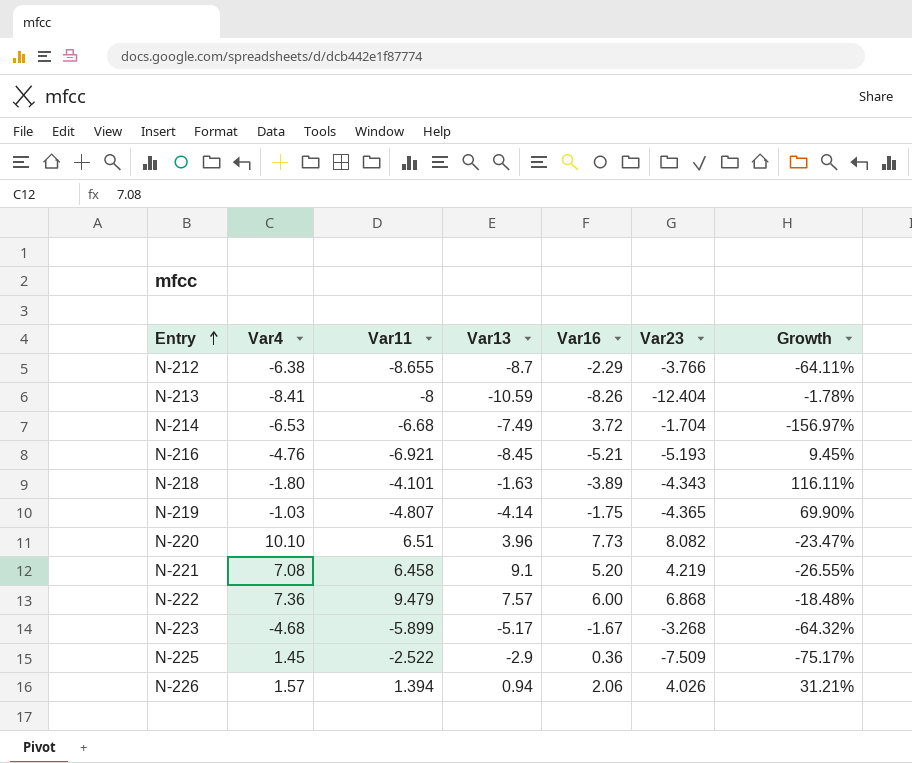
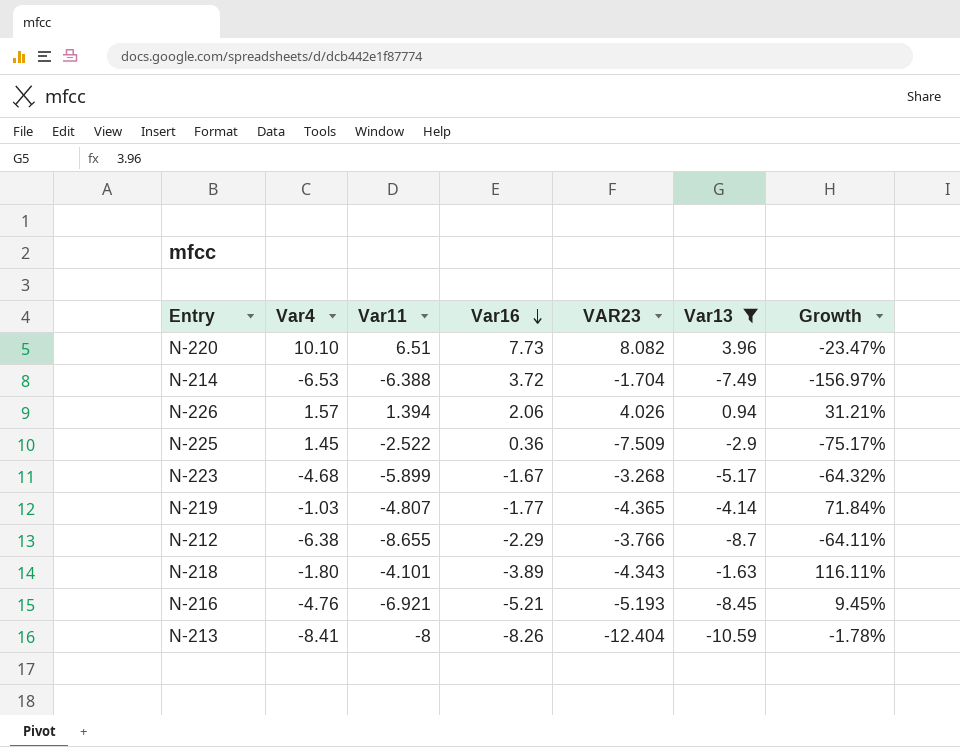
filter: none -> Var13 <= 3.96
row order: Entry ascending -> Var16 descending
column name: Var23 -> VAR23
column Var13 | position: 4 -> 6
N-214 | Var11: -6.68 -> -6.388
N-219 | Var16: -1.75 -> -1.77
N-219 | Growth: 69.90% -> 71.84%

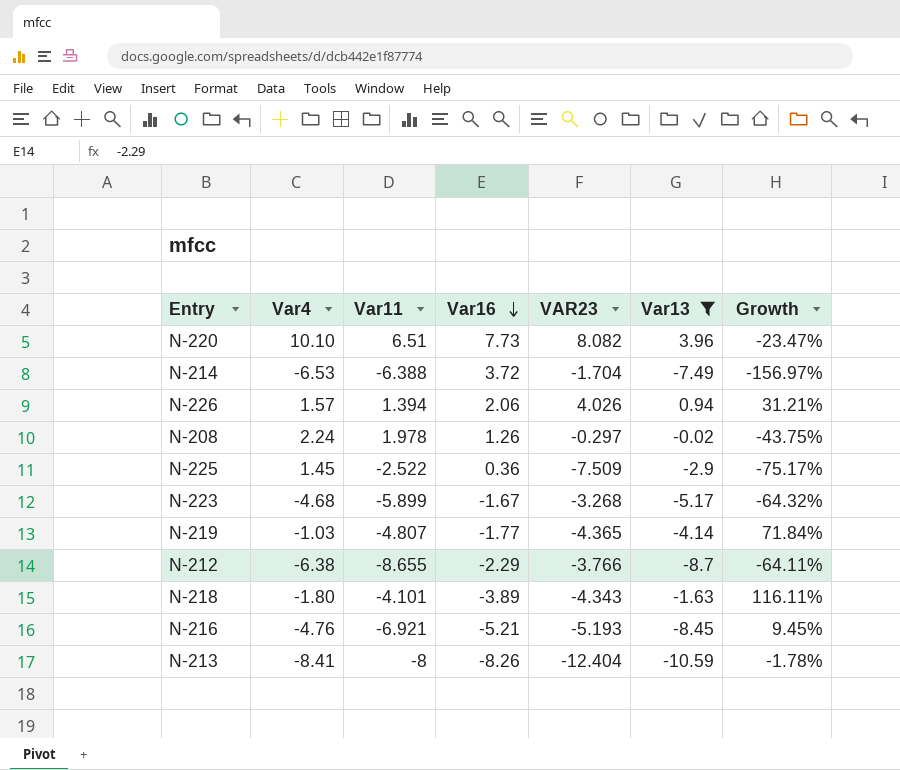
row N-208: none -> 2.24 | 1.978 | 1.26 | -0.297 | -0.02 | -43.75%

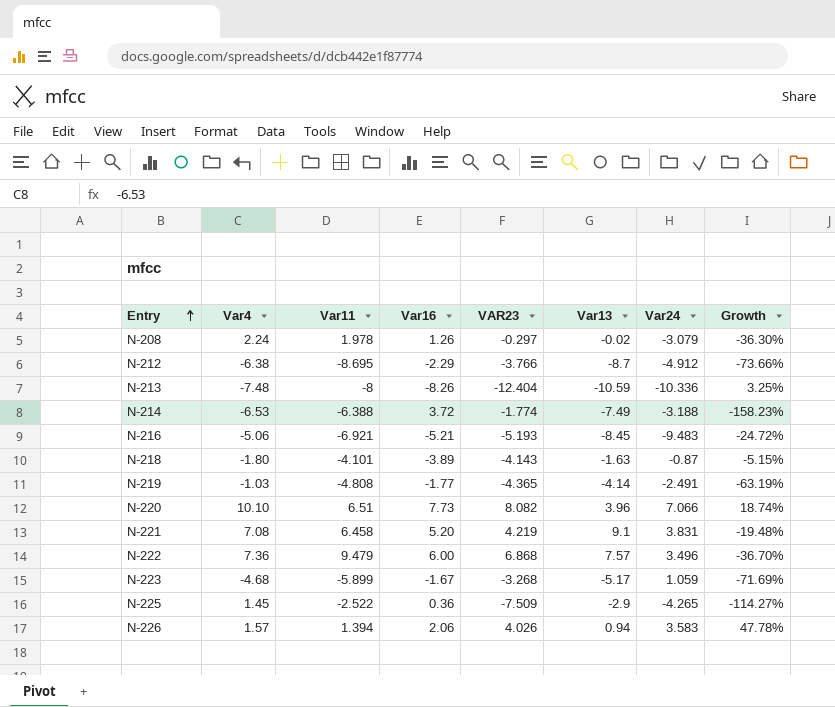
filter: Var13 <= 3.96 -> none
row order: Var16 descending -> Entry ascending
column Var24 | position: none -> 7
column Growth | formula: ([Var16] - [Var4]) / [Var4] -> ([Var16] - [Var11]) / [Var11]
N-212 | Var11: -8.655 -> -8.695
N-213 | Var4: -8.41 -> -7.48
N-214 | VAR23: -1.704 -> -1.774
N-216 | Var4: -4.76 -> -5.06
N-218 | VAR23: -4.343 -> -4.143
N-219 | Var11: -4.807 -> -4.808

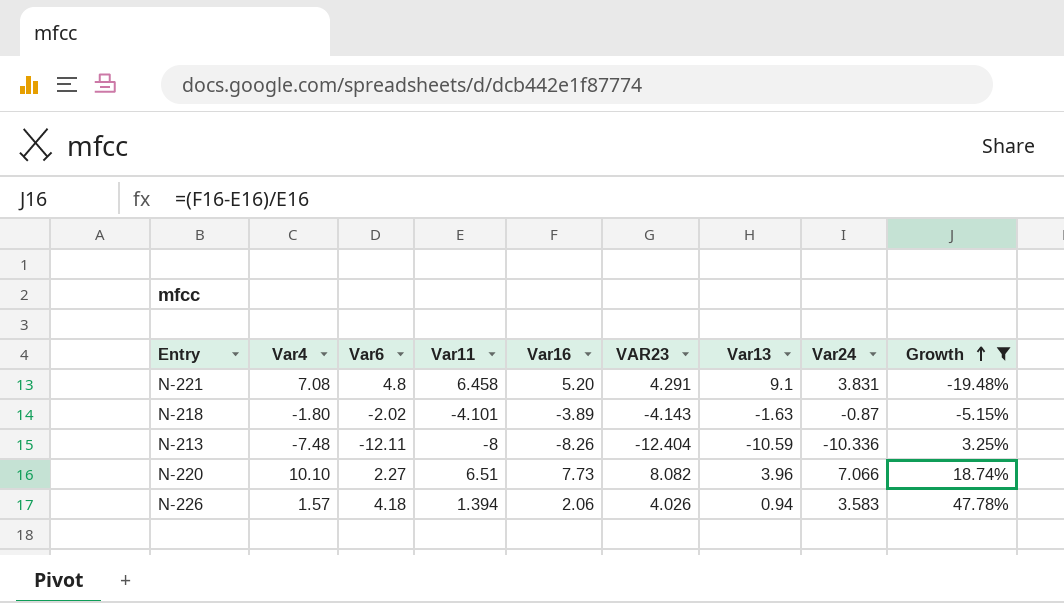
filter: none -> Growth >= -19.48%
row order: Entry ascending -> Growth ascending
column Var6 | position: none -> 3
N-221 | VAR23: 4.219 -> 4.291

